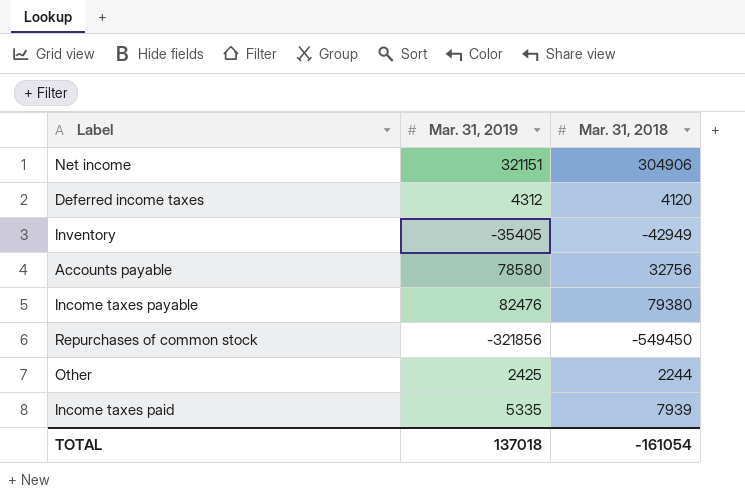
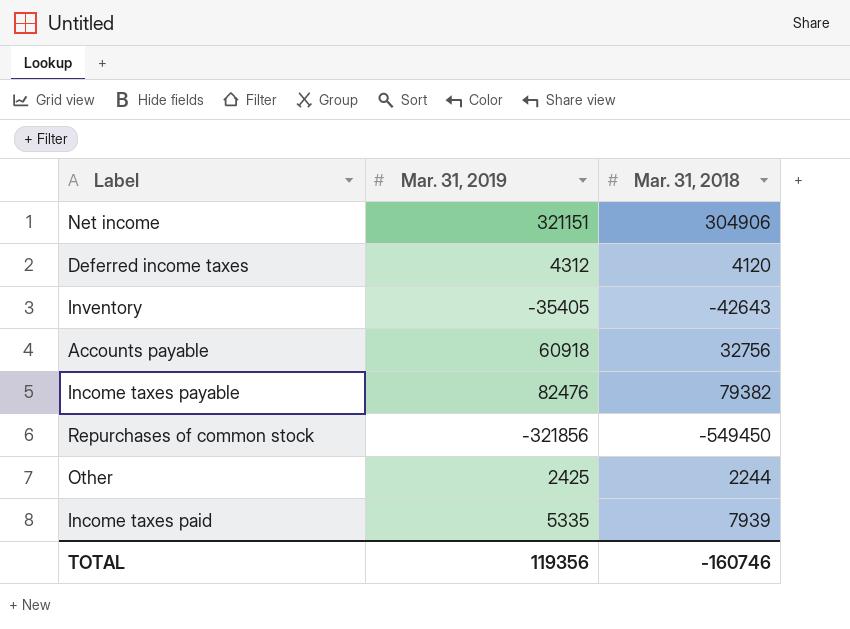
Inventory | Mar. 31, 2018: -42949 -> -42643
Accounts payable | Mar. 31, 2019: 78580 -> 60918
Income taxes payable | Mar. 31, 2018: 79380 -> 79382
TOTAL | Mar. 31, 2019: 137018 -> 119356
TOTAL | Mar. 31, 2018: -161054 -> -160746

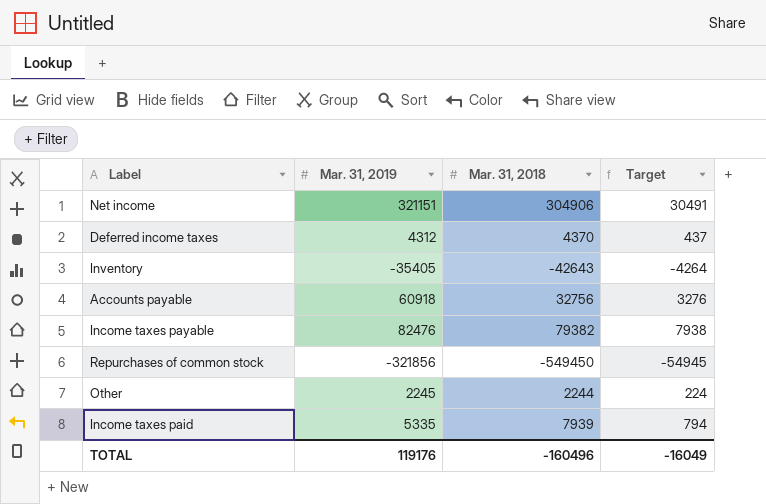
column Target | formula: none -> [Mar. 31, 2018] * 0.1
Deferred income taxes | Mar. 31, 2018: 4120 -> 4370
Other | Mar. 31, 2019: 2425 -> 2245
TOTAL | Mar. 31, 2019: 119356 -> 119176
TOTAL | Mar. 31, 2018: -160746 -> -160496

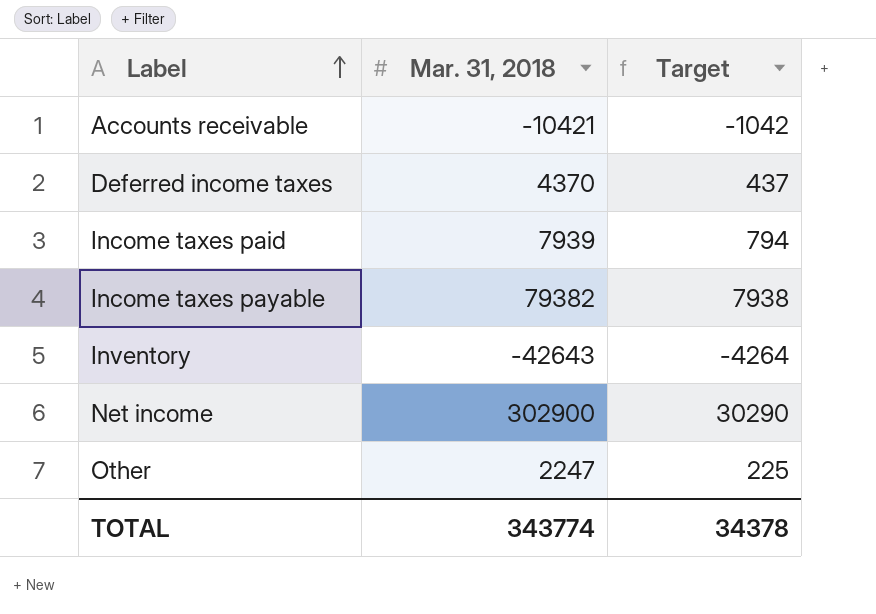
row order: none -> Label ascending
column Mar. 31, 2019 | position: 2 -> none
row Accounts payable: 60918 | 32756 | 3276 -> none
row Repurchases of common stock: -321856 | -549450 | -54945 -> none
row Accounts receivable: none -> -10421 | -1042
Net income | Mar. 31, 2018: 304906 -> 302900
Net income | Target: 30491 -> 30290
Other | Mar. 31, 2018: 2244 -> 2247
Other | Target: 224 -> 225
TOTAL | Mar. 31, 2018: -160496 -> 343774
TOTAL | Target: -16049 -> 34378

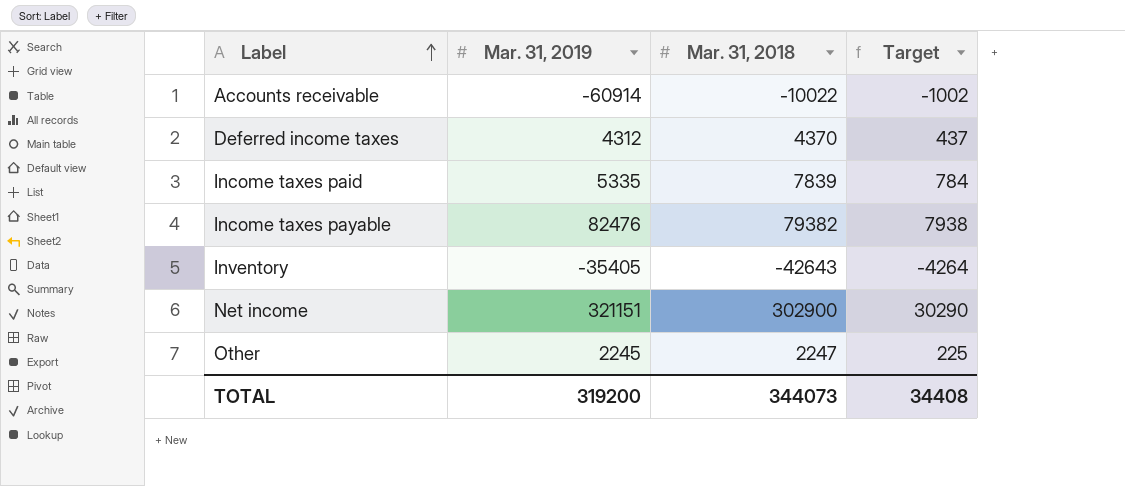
column Mar. 31, 2019 | position: none -> 2
Accounts receivable | Mar. 31, 2018: -10421 -> -10022
Accounts receivable | Target: -1042 -> -1002
Income taxes paid | Mar. 31, 2018: 7939 -> 7839
Income taxes paid | Target: 794 -> 784
TOTAL | Mar. 31, 2018: 343774 -> 344073
TOTAL | Target: 34378 -> 34408

